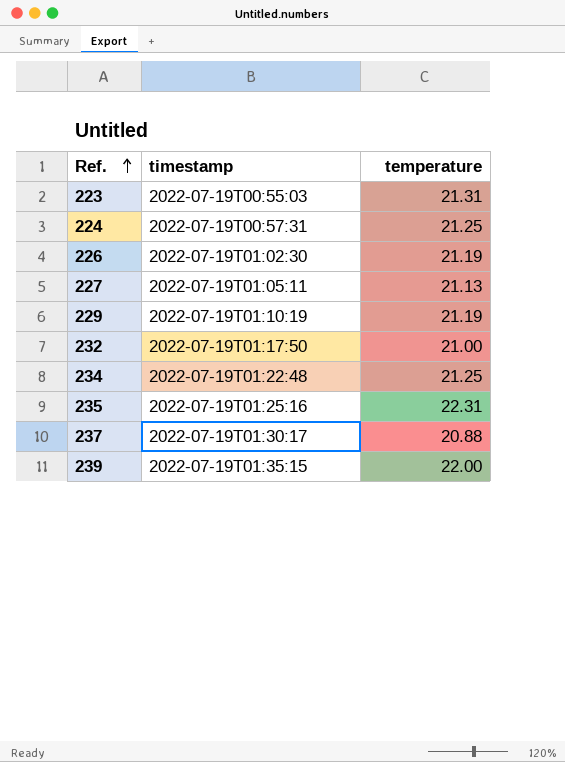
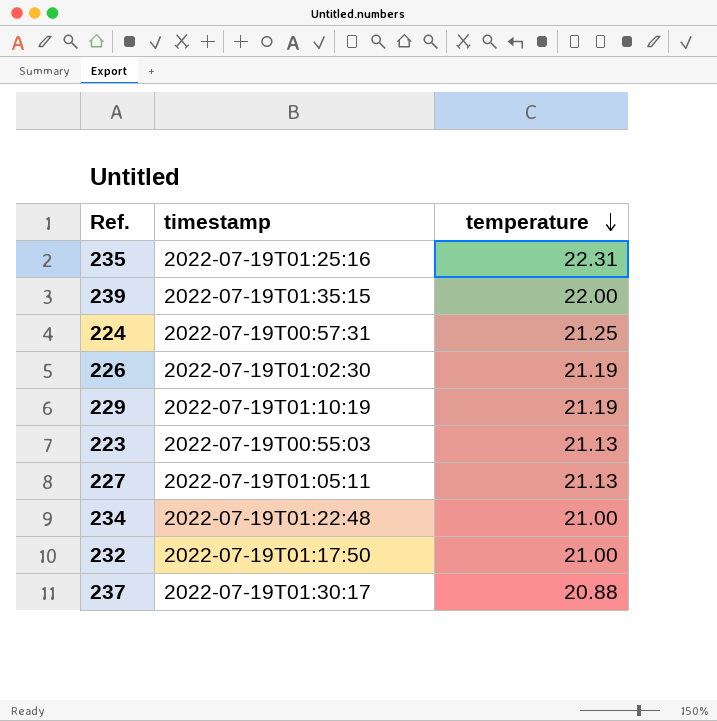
row order: Ref. ascending -> temperature descending
223 | temperature: 21.31 -> 21.13
234 | temperature: 21.25 -> 21.00

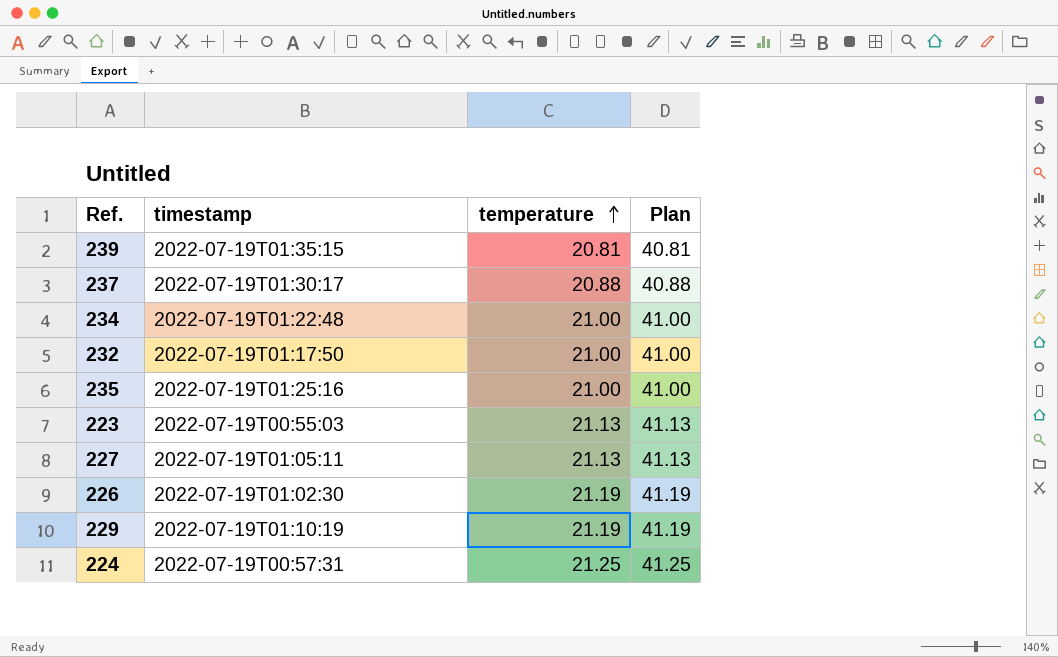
row order: temperature descending -> temperature ascending
column Plan | formula: none -> [temperature] + 20
239 | temperature: 22.00 -> 20.81
235 | temperature: 22.31 -> 21.00

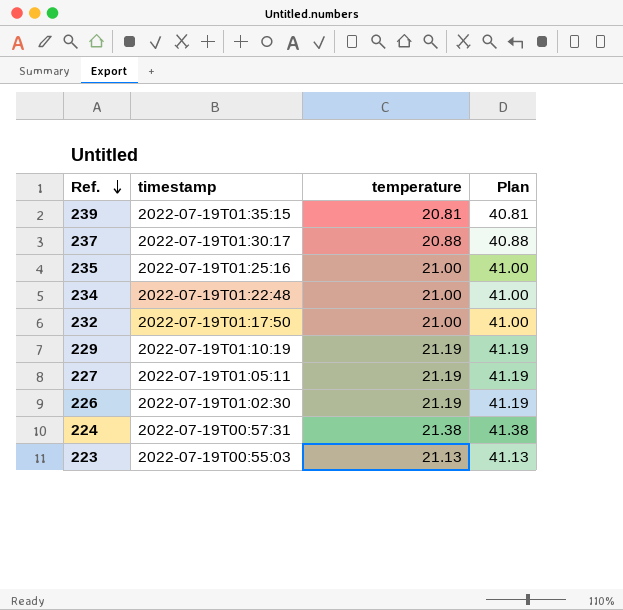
row order: temperature ascending -> Ref. descending
227 | temperature: 21.13 -> 21.19
227 | Plan: 41.13 -> 41.19
224 | temperature: 21.25 -> 21.38
224 | Plan: 41.25 -> 41.38

